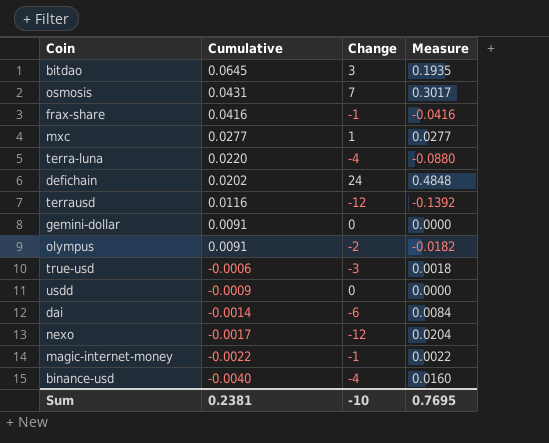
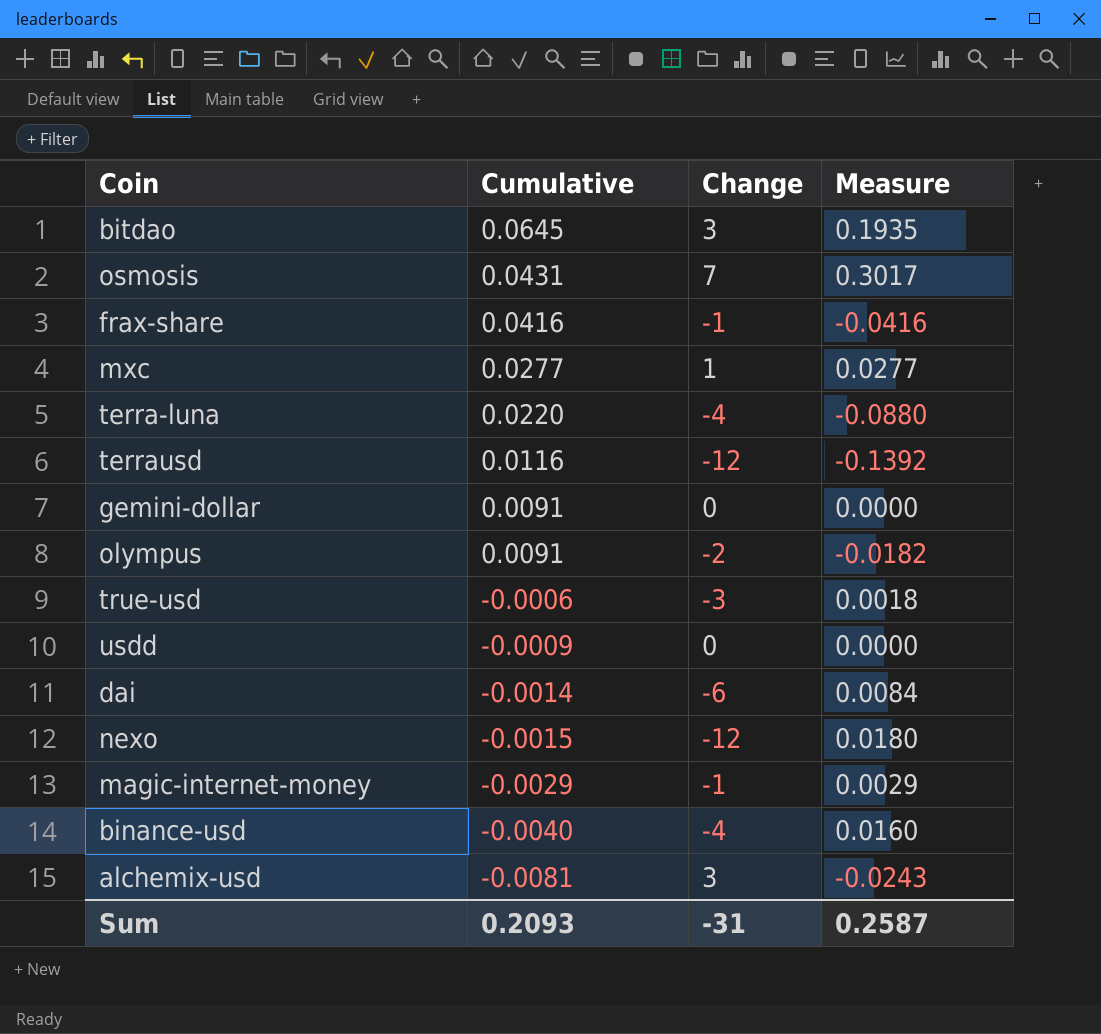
row defichain: 0.0202 | 24 | 0.4848 -> none
nexo | Cumulative: -0.0017 -> -0.0015
nexo | Measure: 0.0204 -> 0.0180
magic-internet-money | Cumulative: -0.0022 -> -0.0029
magic-internet-money | Measure: 0.0022 -> 0.0029
row alchemix-usd: none -> -0.0081 | 3 | -0.0243
Sum | Cumulative: 0.2381 -> 0.2093
Sum | Change: -10 -> -31
Sum | Measure: 0.7695 -> 0.2587

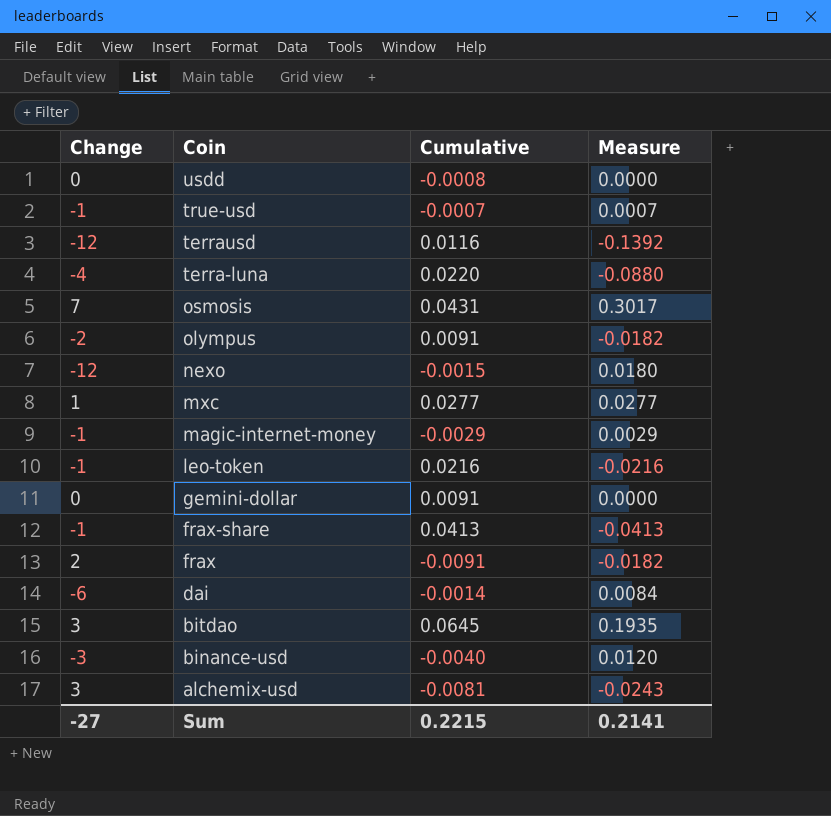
row order: Cumulative descending -> Coin descending
column Change | position: 3 -> 1
usdd | Cumulative: -0.0009 -> -0.0008
true-usd | Change: -3 -> -1
true-usd | Cumulative: -0.0006 -> -0.0007
true-usd | Measure: 0.0018 -> 0.0007
row leo-token: none -> -1 | 0.0216 | -0.0216
frax-share | Cumulative: 0.0416 -> 0.0413
frax-share | Measure: -0.0416 -> -0.0413
row frax: none -> 2 | -0.0091 | -0.0182
binance-usd | Change: -4 -> -3
binance-usd | Measure: 0.0160 -> 0.0120
Sum | Change: -31 -> -27
Sum | Cumulative: 0.2093 -> 0.2215
Sum | Measure: 0.2587 -> 0.2141

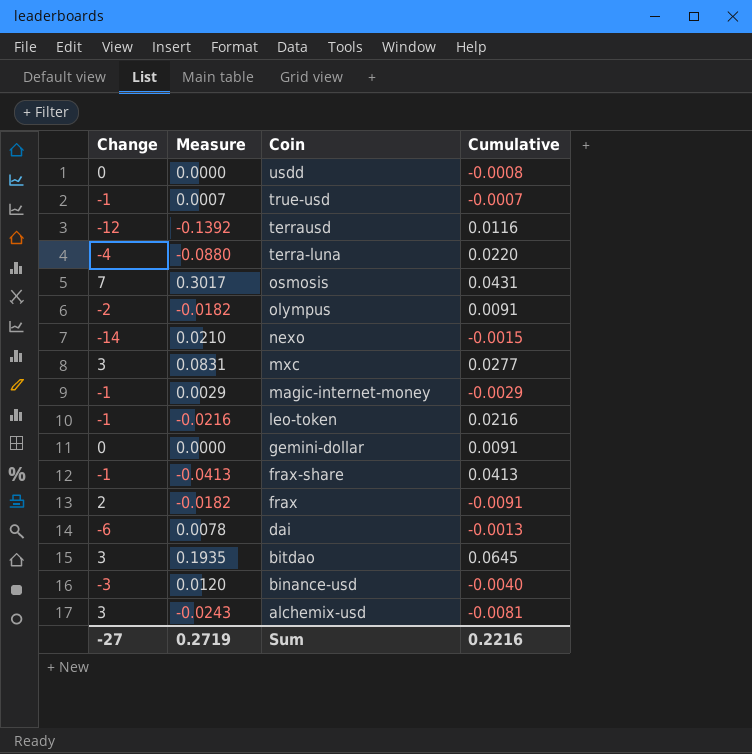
column Measure | position: 4 -> 2
nexo | Change: -12 -> -14
nexo | Measure: 0.0180 -> 0.0210
mxc | Change: 1 -> 3
mxc | Measure: 0.0277 -> 0.0831
dai | Measure: 0.0084 -> 0.0078
dai | Cumulative: -0.0014 -> -0.0013
Sum | Measure: 0.2141 -> 0.2719
Sum | Cumulative: 0.2215 -> 0.2216

